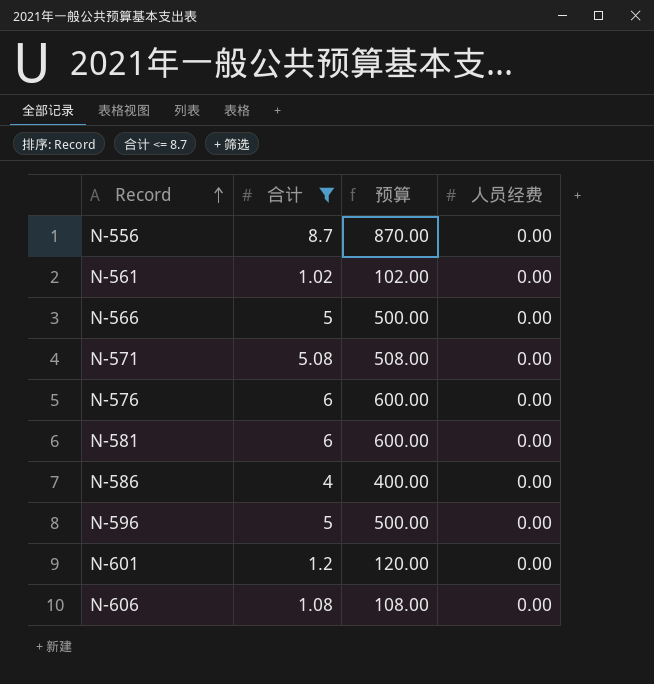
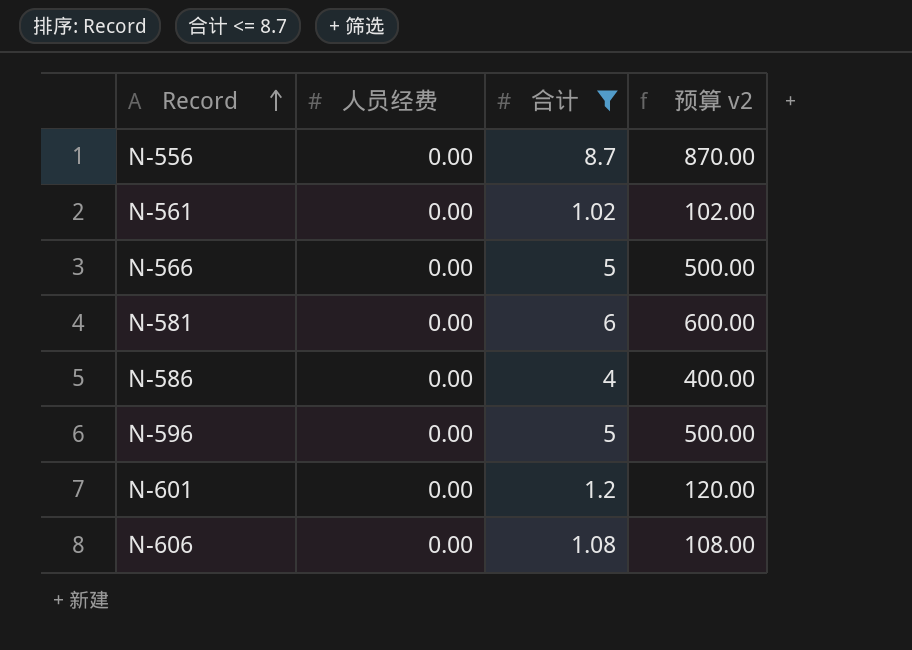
column 人员经费 | position: 4 -> 2
column name: 预算 -> 预算 v2
row N-571: 5.08 | 508.00 | 0.00 -> none
row N-576: 6 | 600.00 | 0.00 -> none

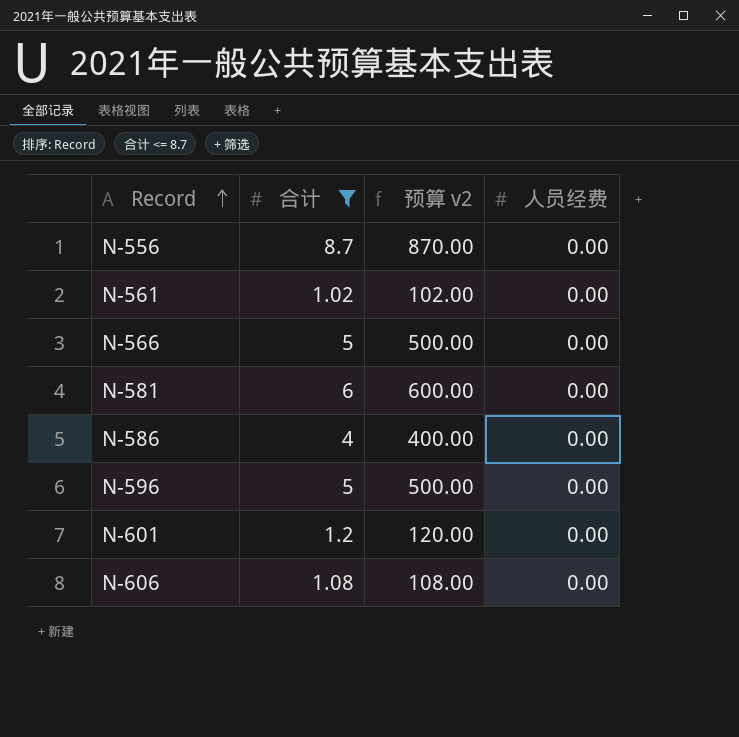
column 人员经费 | position: 2 -> 4

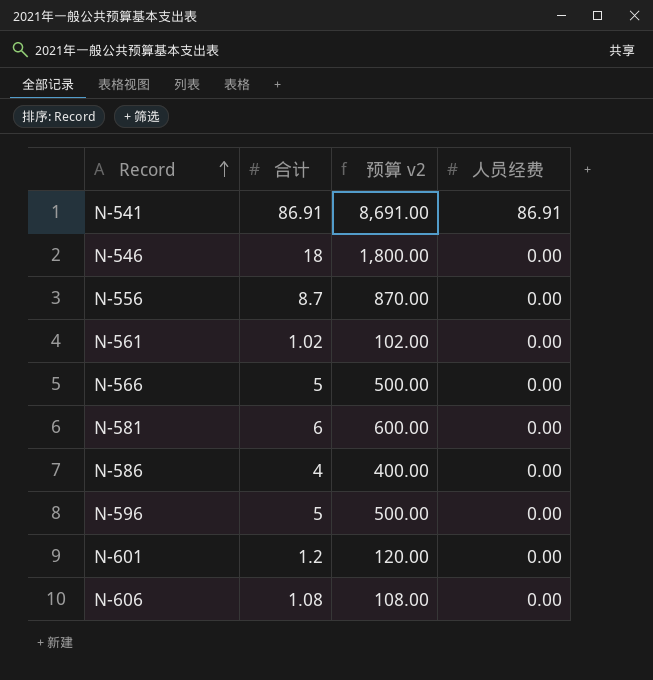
filter: 合计 <= 8.7 -> none

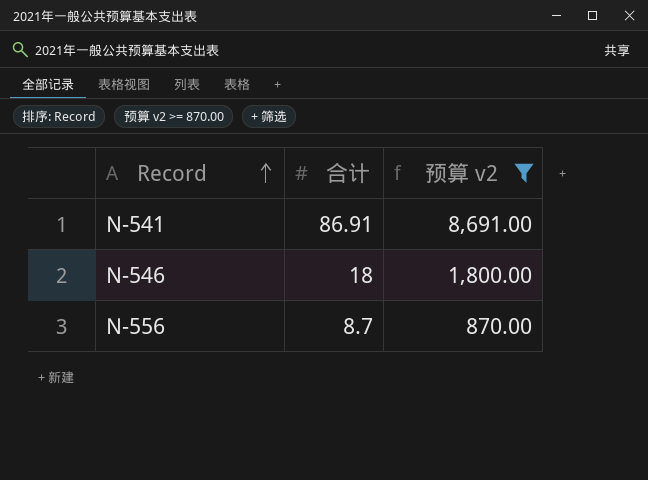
filter: none -> 预算 v2 >= 870.00
column 人员经费 | position: 4 -> none

